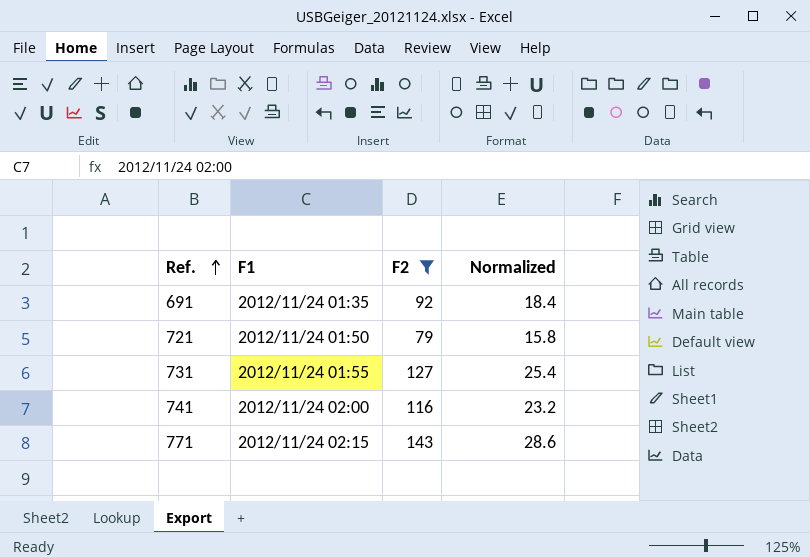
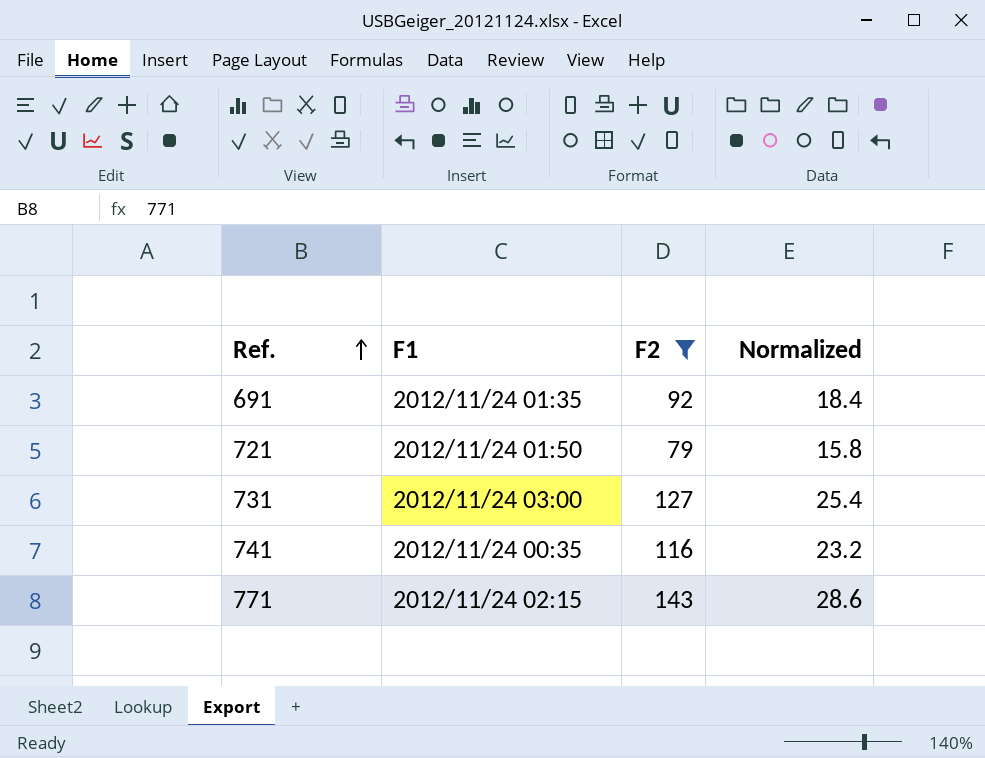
731 | F1: 2012/11/24 01:55 -> 2012/11/24 03:00
741 | F1: 2012/11/24 02:00 -> 2012/11/24 00:35

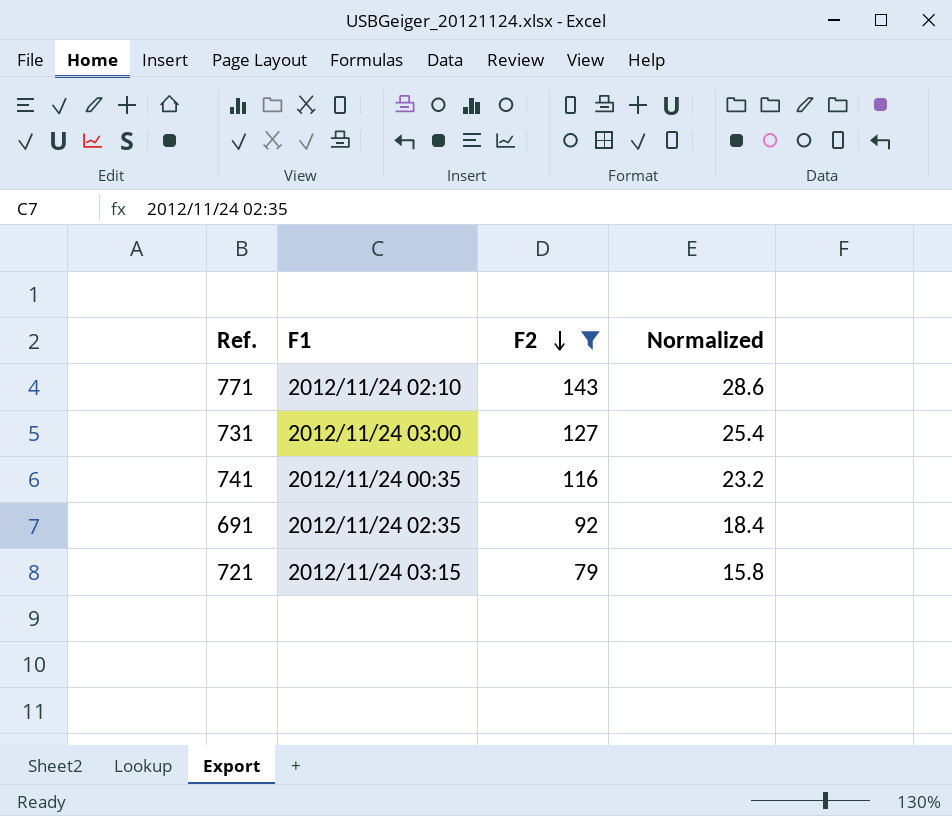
row order: Ref. ascending -> F2 descending
771 | F1: 2012/11/24 02:15 -> 2012/11/24 02:10
691 | F1: 2012/11/24 01:35 -> 2012/11/24 02:35
721 | F1: 2012/11/24 01:50 -> 2012/11/24 03:15

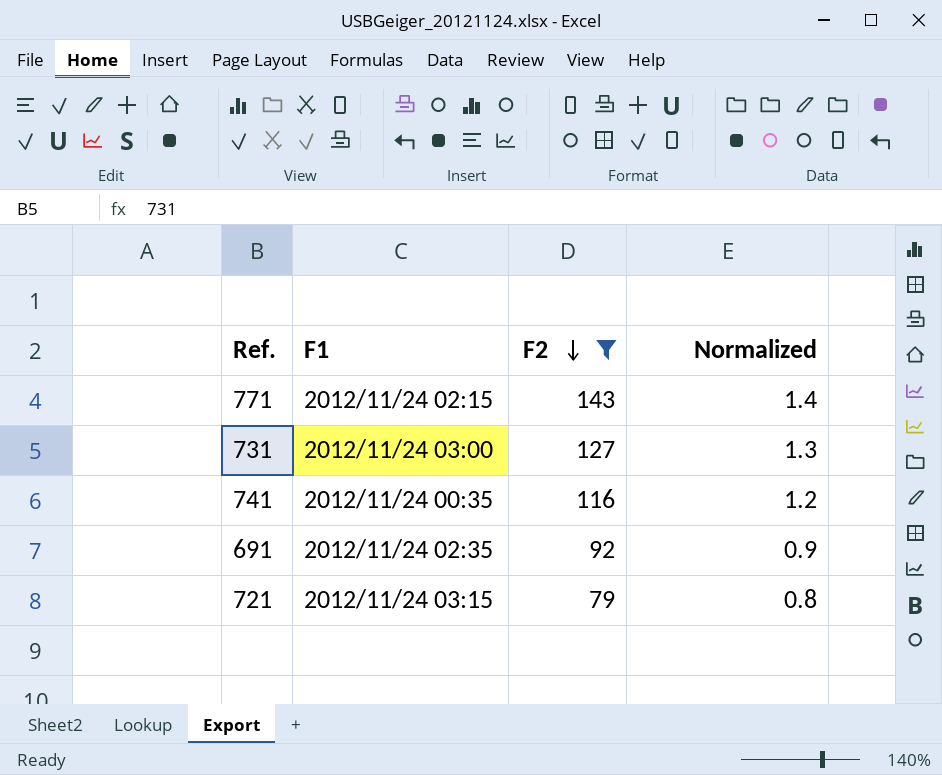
column Normalized | formula: [F2] * 0.2 -> [F2] * 0.01
771 | F1: 2012/11/24 02:10 -> 2012/11/24 02:15

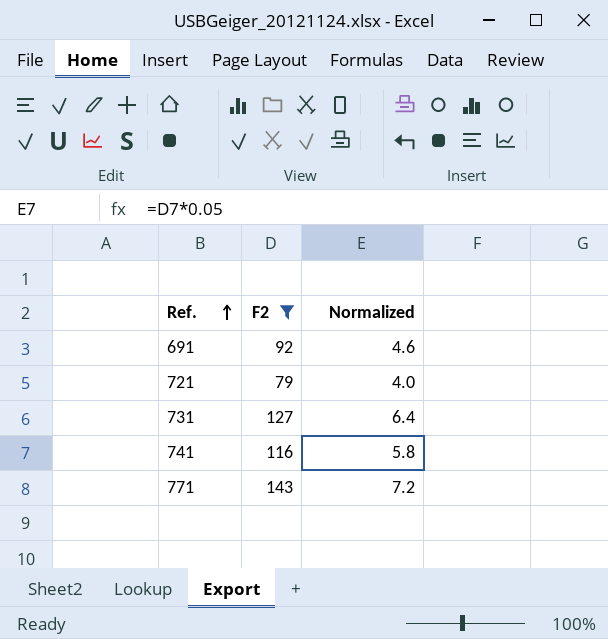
row order: F2 descending -> Ref. ascending
column F1 | position: 2 -> none
column Normalized | formula: [F2] * 0.01 -> [F2] * 0.05

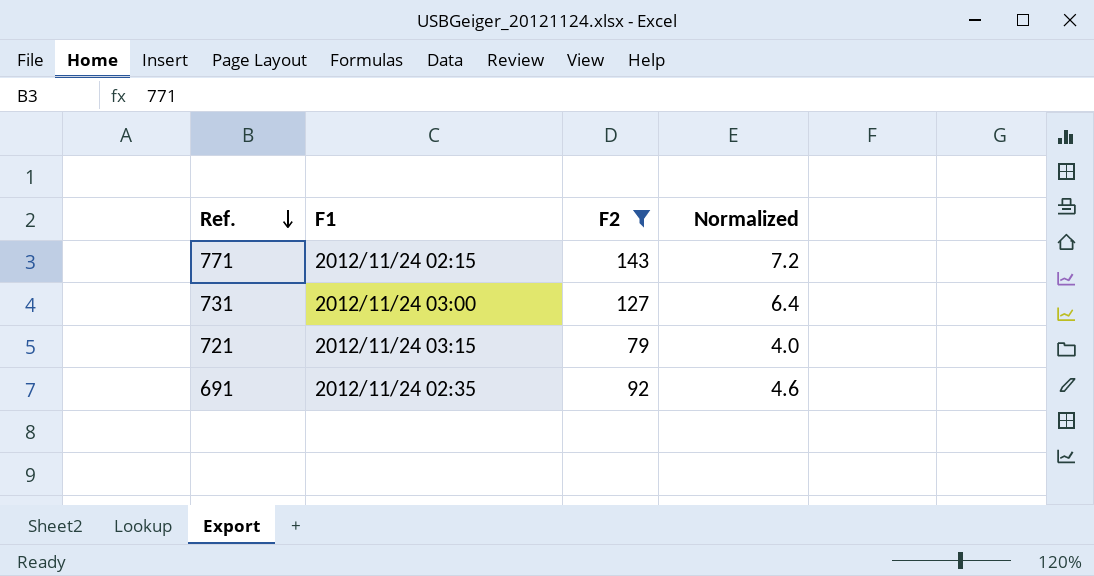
row order: Ref. ascending -> Ref. descending
column F1 | position: none -> 2
row 741: 116 | 5.8 -> none

